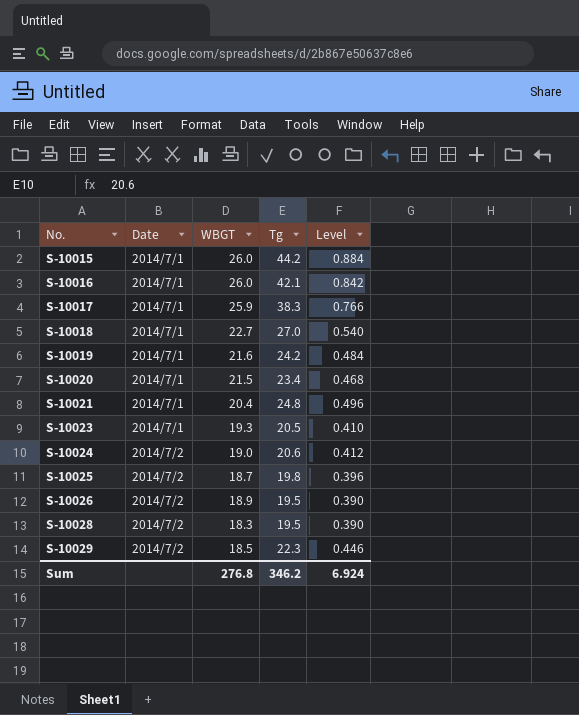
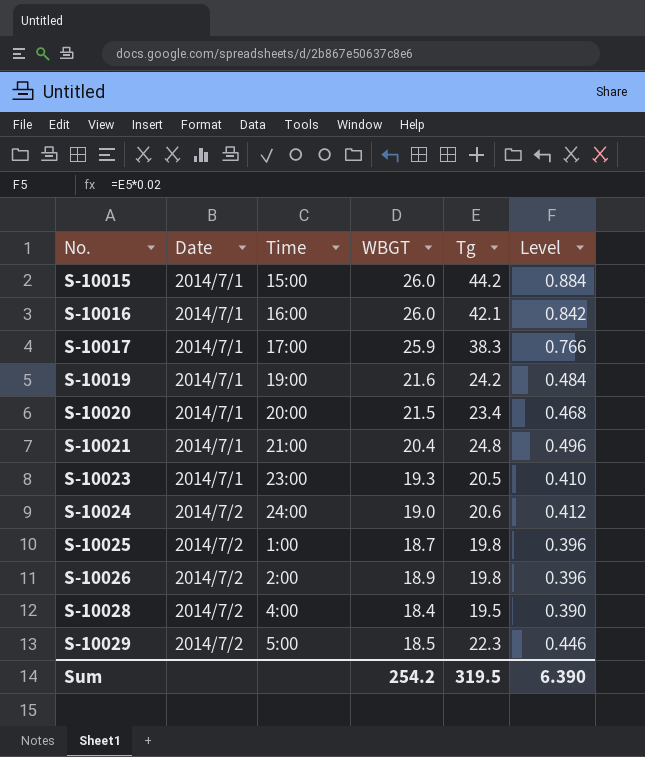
column Time | position: none -> 3
row S-10018: 2014/7/1 | 22.7 | 27.0 | 0.540 -> none
S-10026 | Tg: 19.5 -> 19.8
S-10026 | Level: 0.390 -> 0.396
S-10028 | WBGT: 18.3 -> 18.4
Sum | WBGT: 276.8 -> 254.2
Sum | Tg: 346.2 -> 319.5
Sum | Level: 6.924 -> 6.390

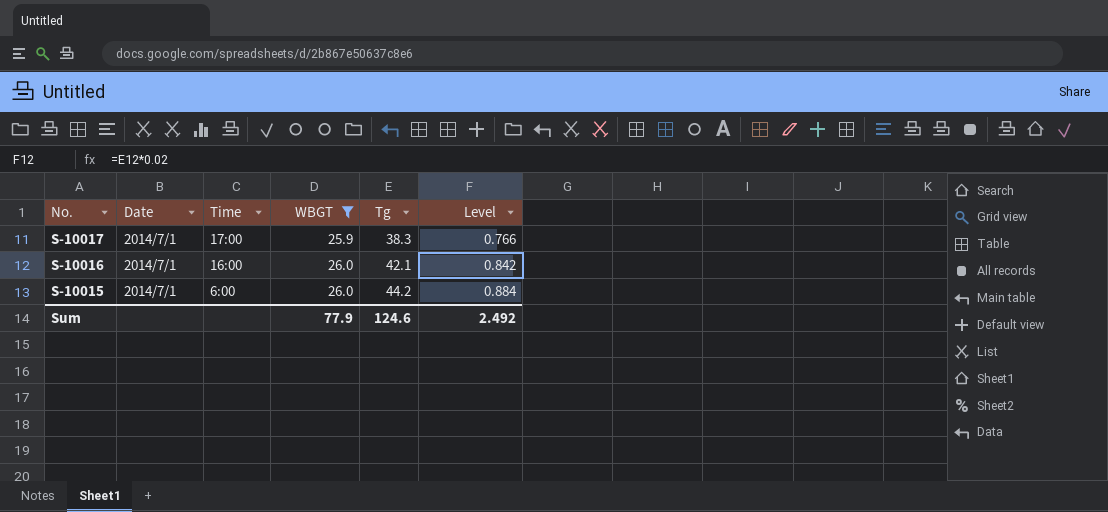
filter: none -> WBGT >= 25.9
row order: No. ascending -> No. descending
S-10015 | Time: 15:00 -> 6:00
Sum | WBGT: 254.2 -> 77.9
Sum | Tg: 319.5 -> 124.6
Sum | Level: 6.390 -> 2.492

